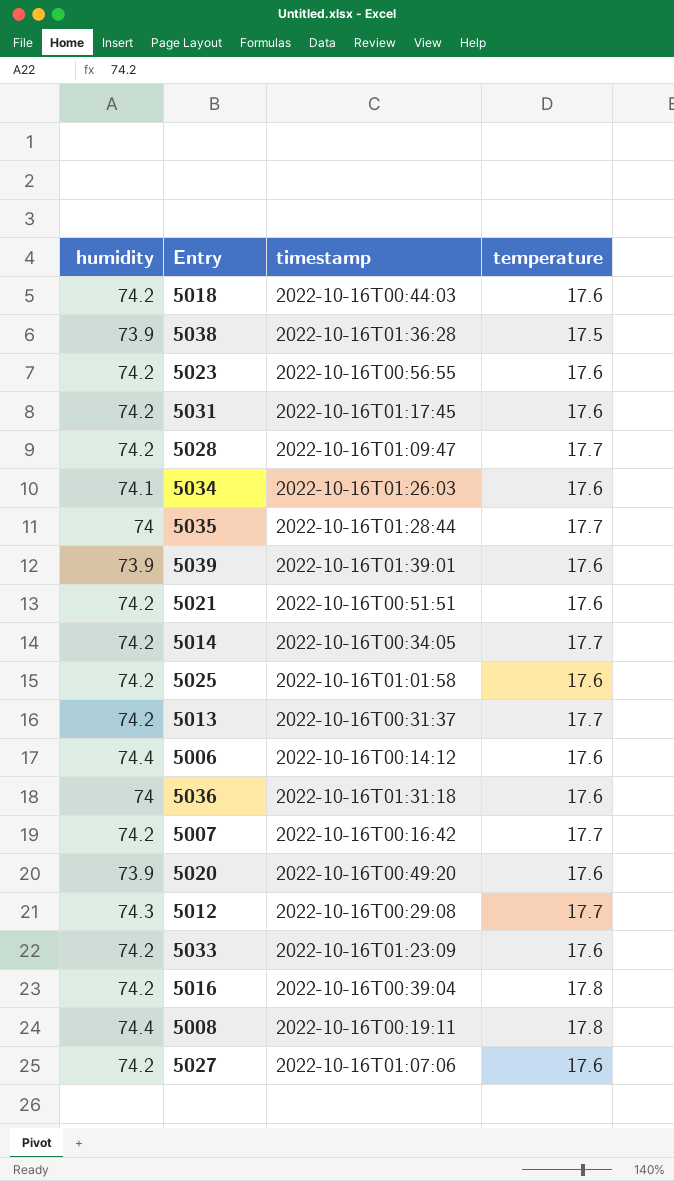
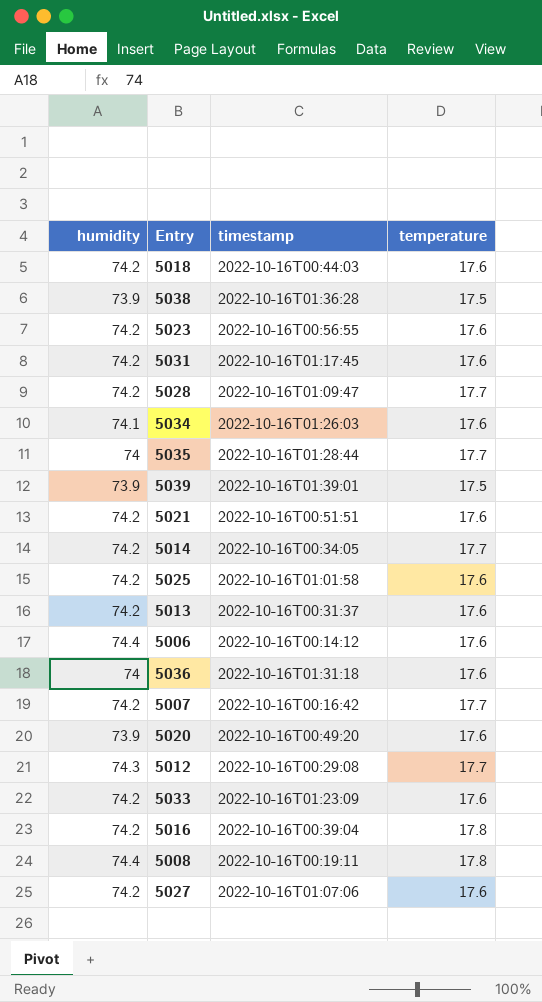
5039 | temperature: 17.6 -> 17.5
5013 | temperature: 17.7 -> 17.6

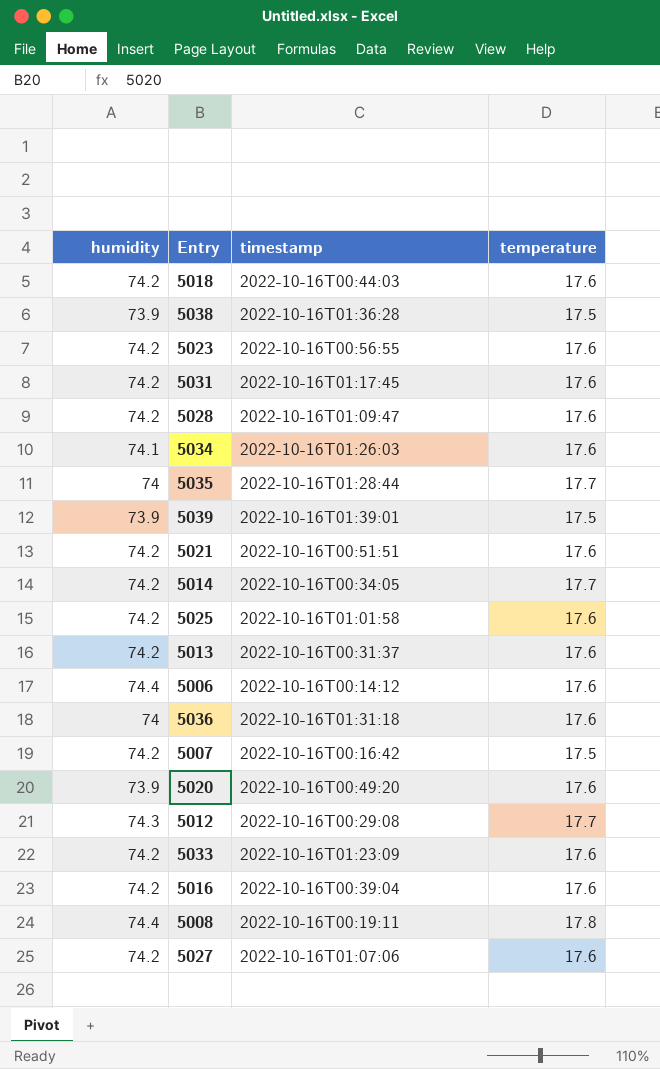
5028 | temperature: 17.7 -> 17.6
5007 | temperature: 17.7 -> 17.5
5016 | temperature: 17.8 -> 17.6

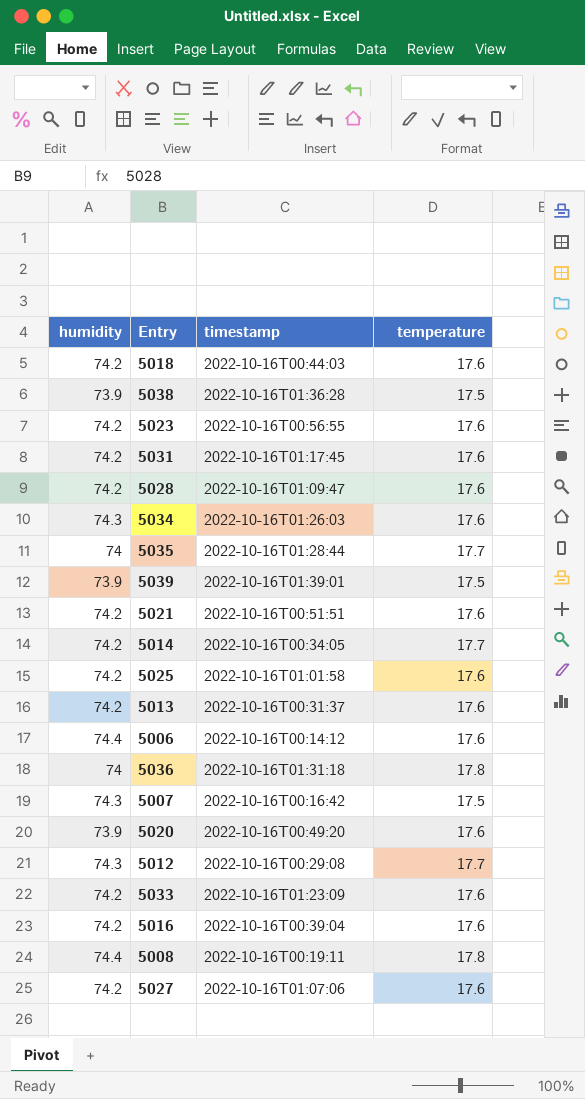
5034 | humidity: 74.1 -> 74.3
5036 | temperature: 17.6 -> 17.8
5007 | humidity: 74.2 -> 74.3

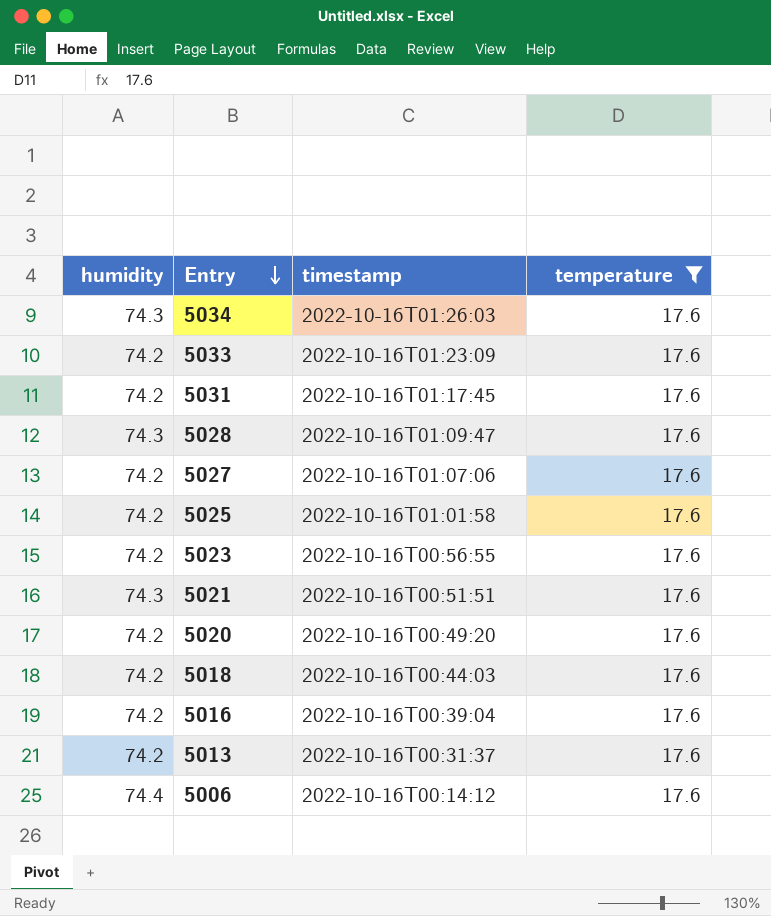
filter: none -> temperature = 17.6
row order: none -> Entry descending
5028 | humidity: 74.2 -> 74.3
5021 | humidity: 74.2 -> 74.3
5020 | humidity: 73.9 -> 74.2

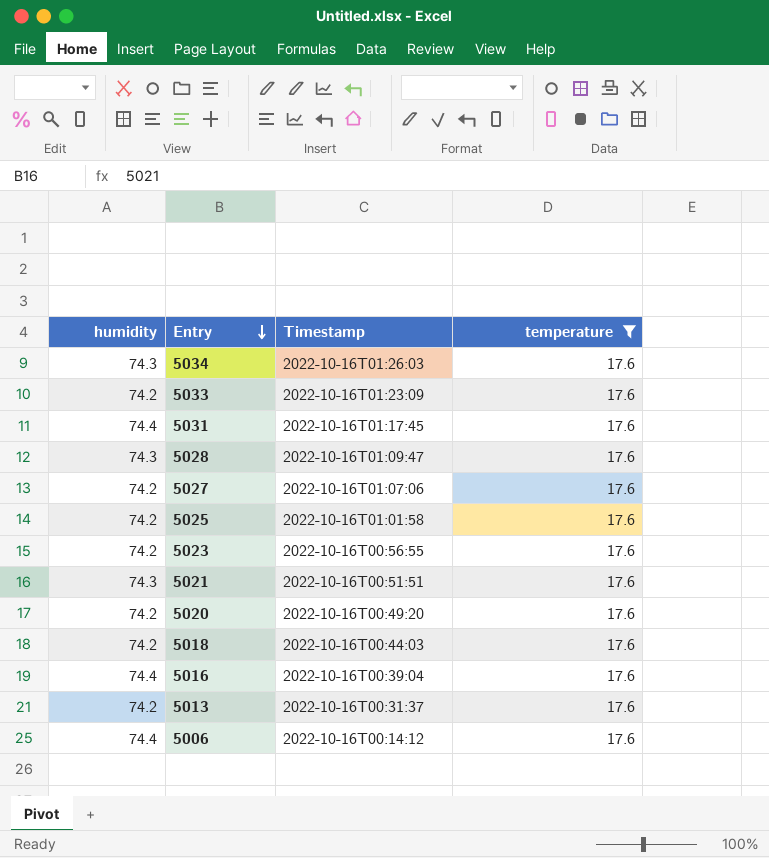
column name: timestamp -> Timestamp
5031 | humidity: 74.2 -> 74.4
5016 | humidity: 74.2 -> 74.4

